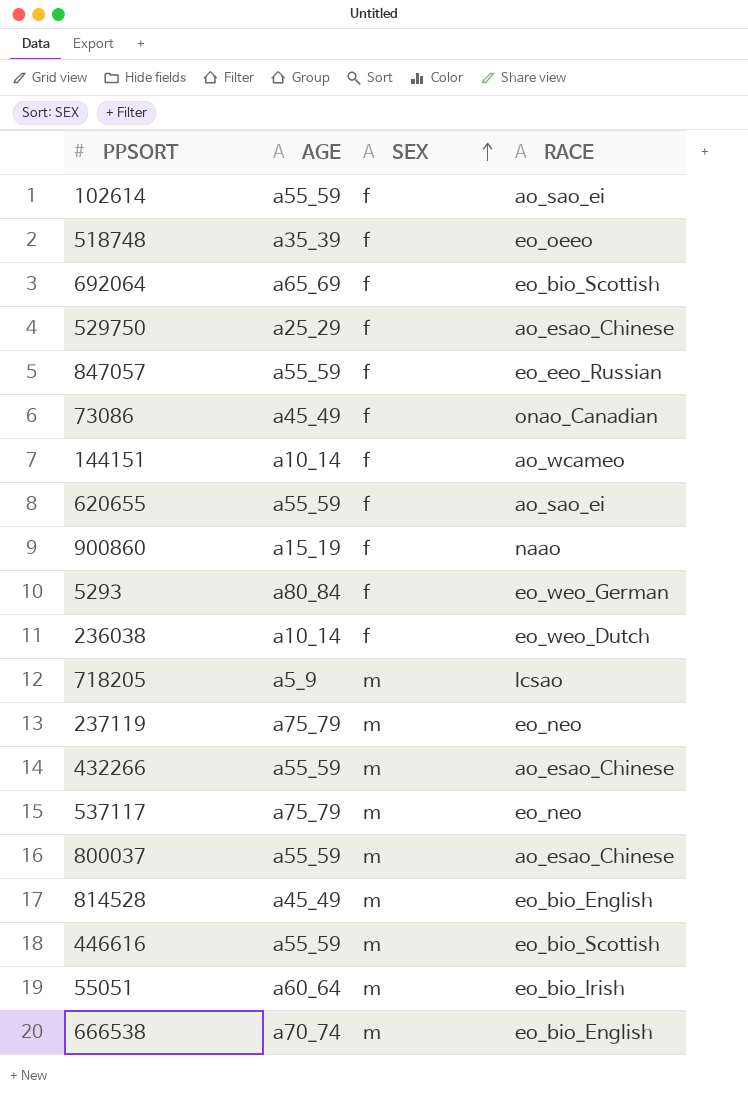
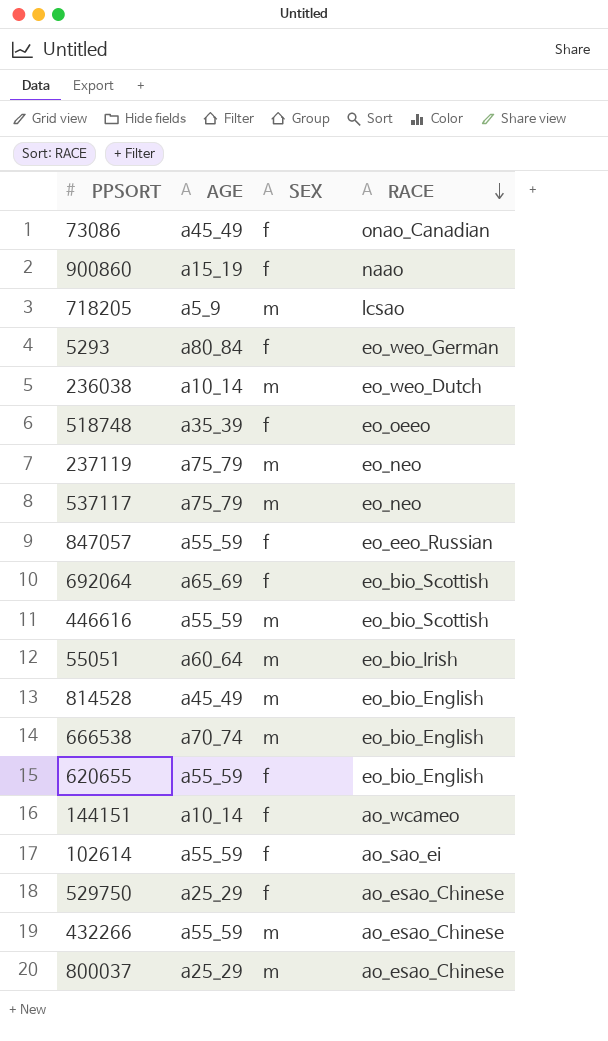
row order: SEX ascending -> RACE descending
236038 | SEX: f -> m
620655 | RACE: ao_sao_ei -> eo_bio_English
800037 | AGE: a55_59 -> a25_29

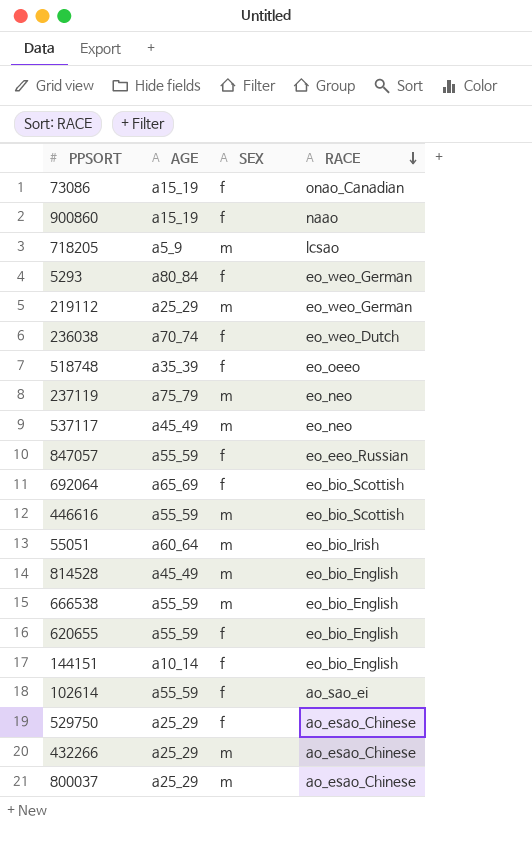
73086 | AGE: a45_49 -> a15_19
row 219112: none -> a25_29 | m | eo_weo_German
236038 | AGE: a10_14 -> a70_74
236038 | SEX: m -> f
537117 | AGE: a75_79 -> a45_49
666538 | AGE: a70_74 -> a55_59
144151 | RACE: ao_wcameo -> eo_bio_English
432266 | AGE: a55_59 -> a25_29

